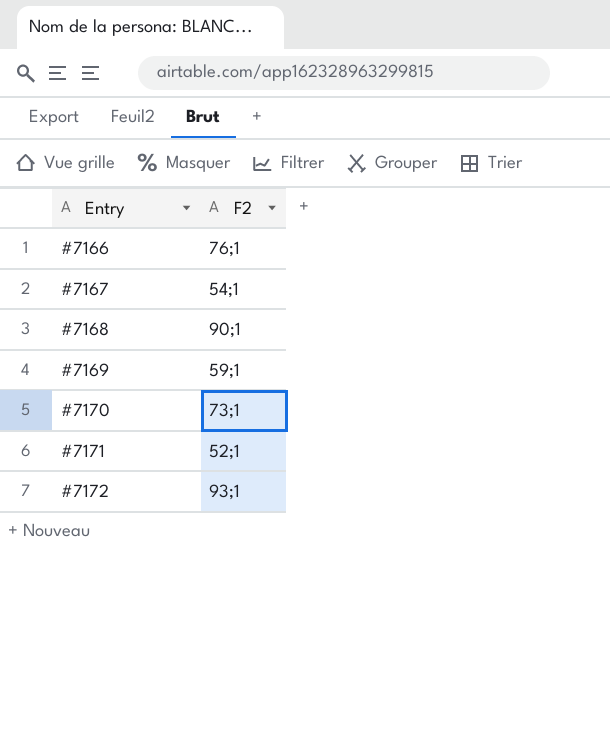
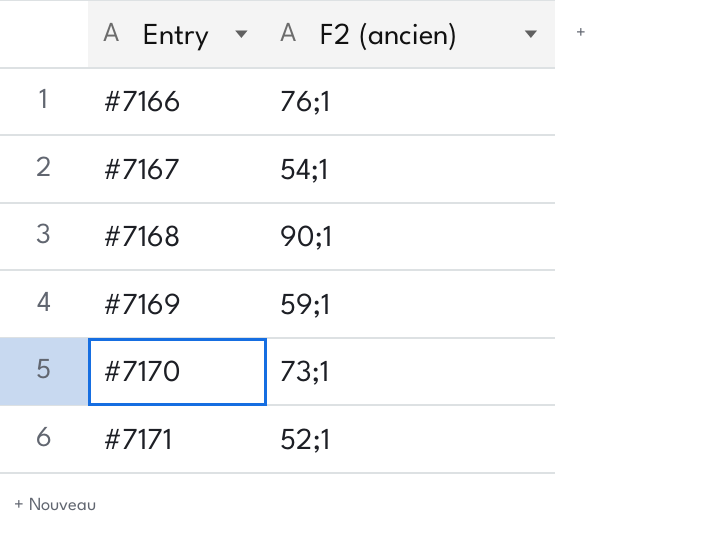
column name: F2 -> F2 (ancien)
row #7172: 93;1 -> none

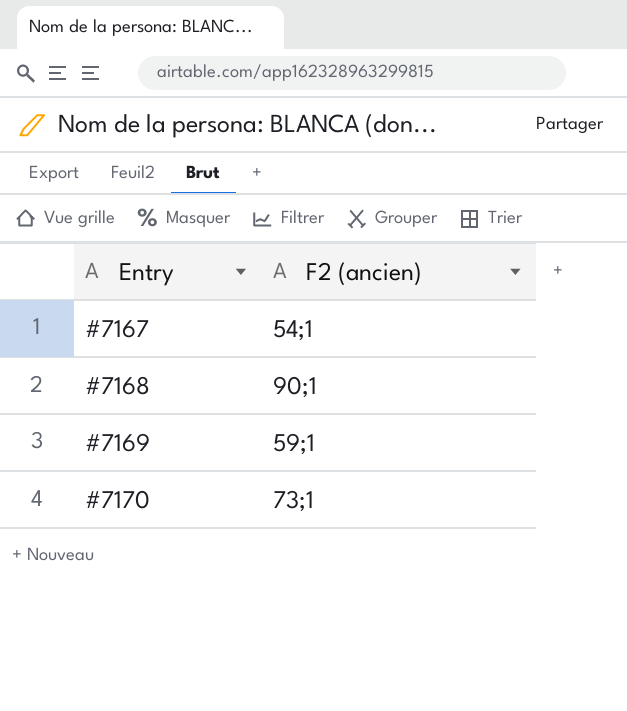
row #7166: 76;1 -> none
row #7171: 52;1 -> none

